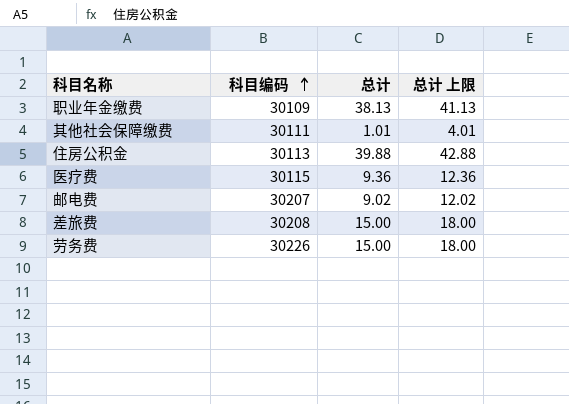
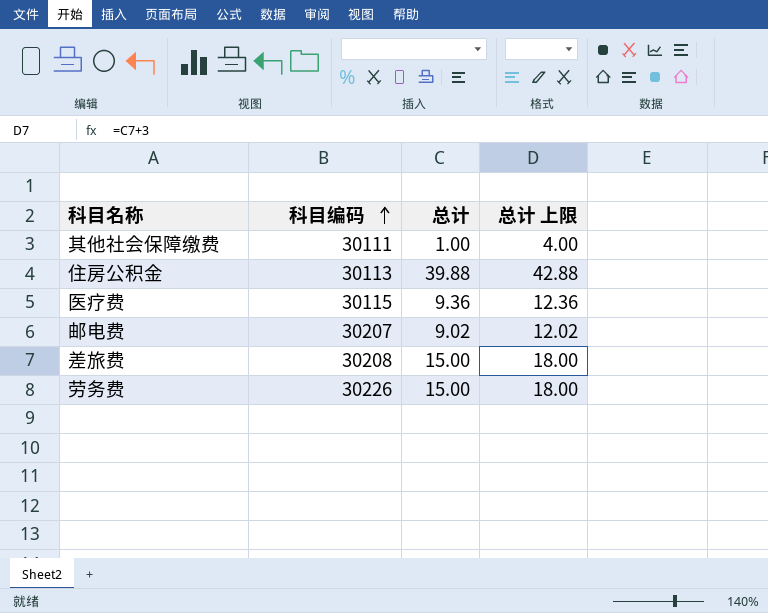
row 职业年金缴费: 30109 | 38.13 | 41.13 -> none
其他社会保障缴费 | 总计: 1.01 -> 1.00
其他社会保障缴费 | 总计 上限: 4.01 -> 4.00

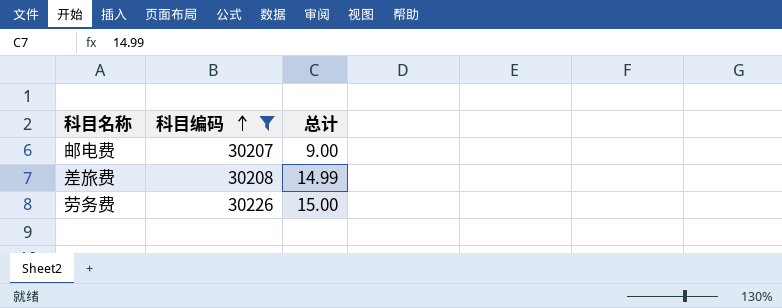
filter: none -> 科目编码 >= 30207
column 总计 上限 | formula: [总计] + 3 -> none
邮电费 | 总计: 9.02 -> 9.00
差旅费 | 总计: 15.00 -> 14.99

